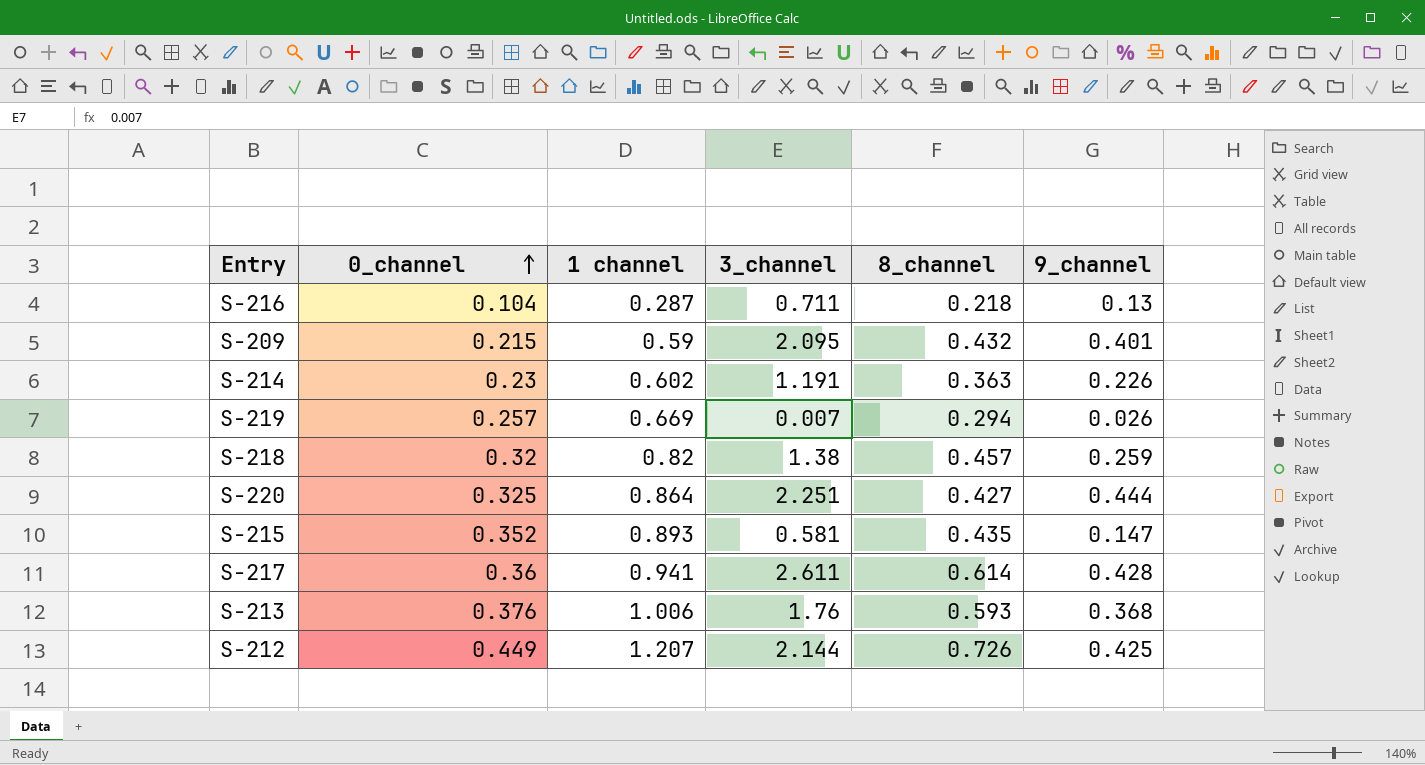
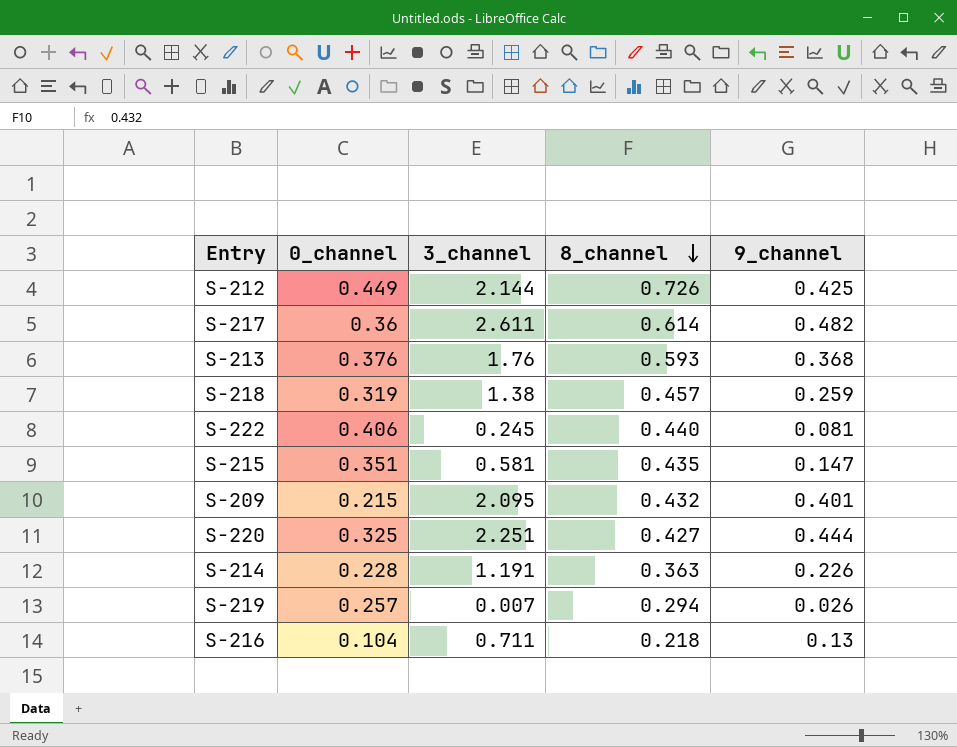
row order: 0_channel ascending -> 8_channel descending
column 1 channel | position: 3 -> none
S-217 | 9_channel: 0.428 -> 0.482
S-218 | 0_channel: 0.32 -> 0.319
row S-222: none -> 0.406 | 0.245 | 0.440 | 0.081
S-215 | 0_channel: 0.352 -> 0.351
S-214 | 0_channel: 0.23 -> 0.228

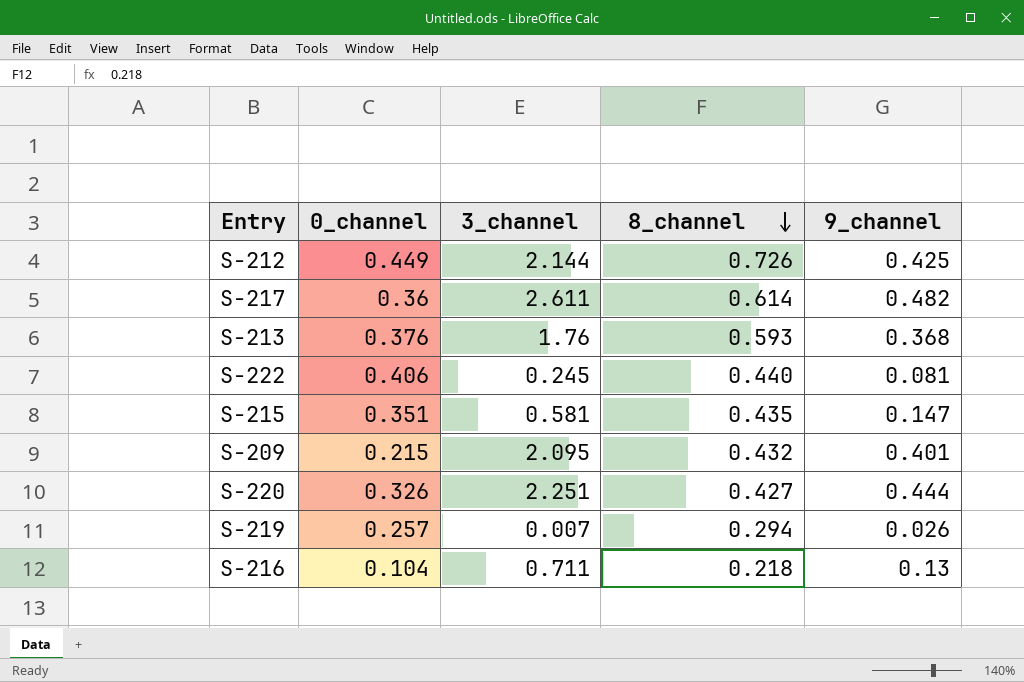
row S-218: 0.319 | 1.38 | 0.457 | 0.259 -> none
row S-214: 0.228 | 1.191 | 0.363 | 0.226 -> none
S-220 | 0_channel: 0.325 -> 0.326

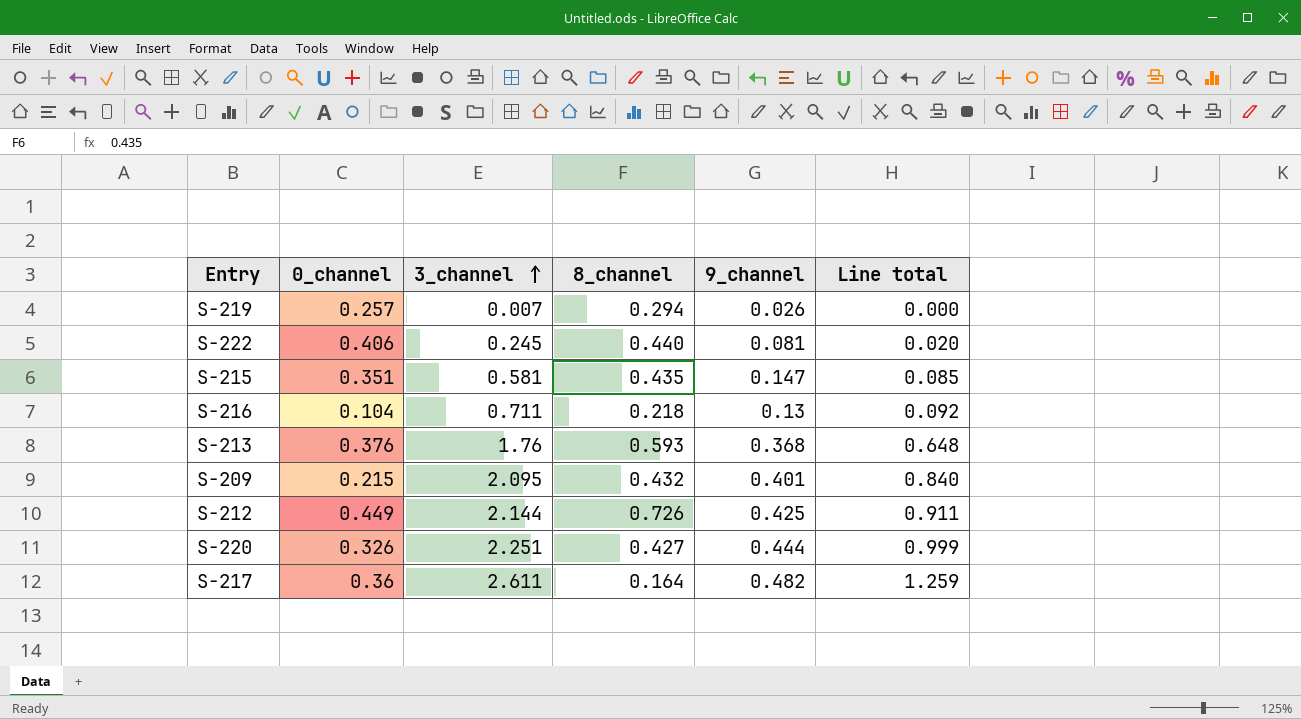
row order: 8_channel descending -> 3_channel ascending
column Line total | formula: none -> [3_channel] * [9_channel]
S-217 | 8_channel: 0.614 -> 0.164

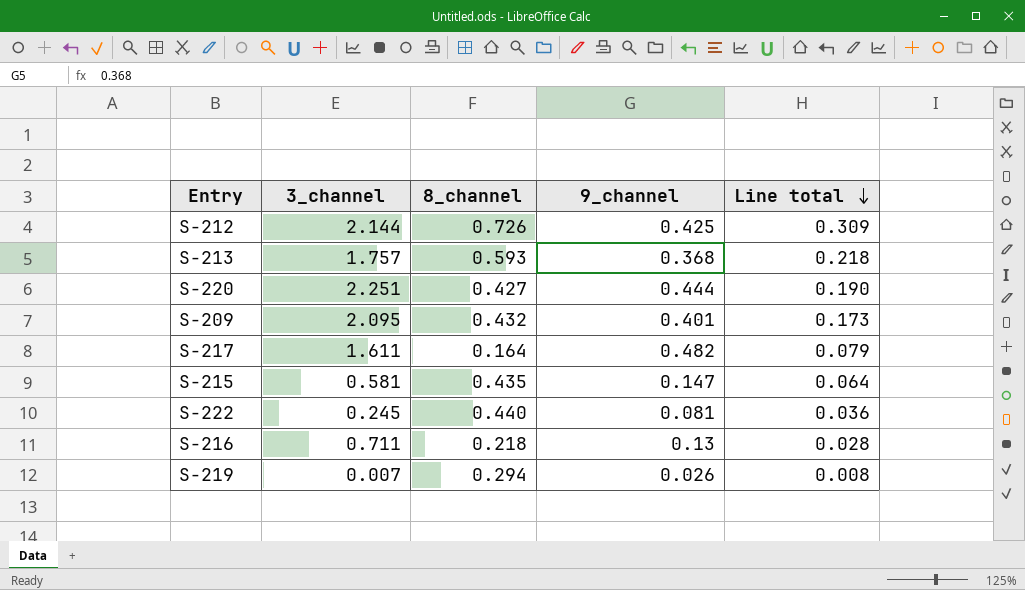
row order: 3_channel ascending -> Line total descending
column 0_channel | position: 2 -> none
column Line total | formula: [3_channel] * [9_channel] -> [8_channel] * [9_channel]
S-213 | 3_channel: 1.76 -> 1.757
S-217 | 3_channel: 2.611 -> 1.611

